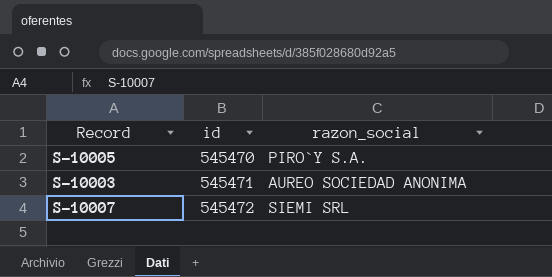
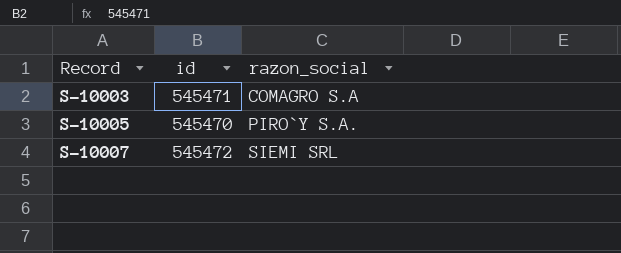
row order: id ascending -> Record ascending
S-10003 | razon_social: AUREO SOCIEDAD ANONIMA -> COMAGRO S.A

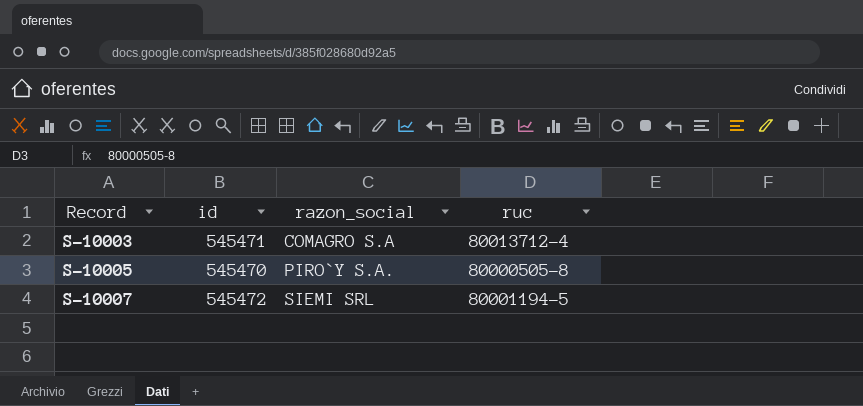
column ruc | position: none -> 4

